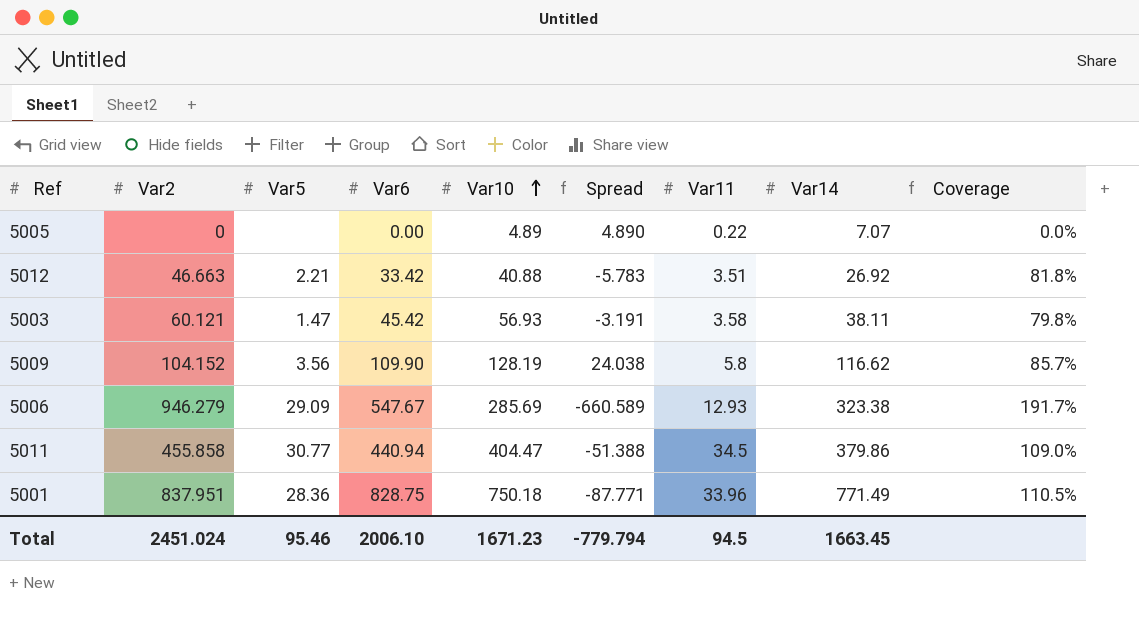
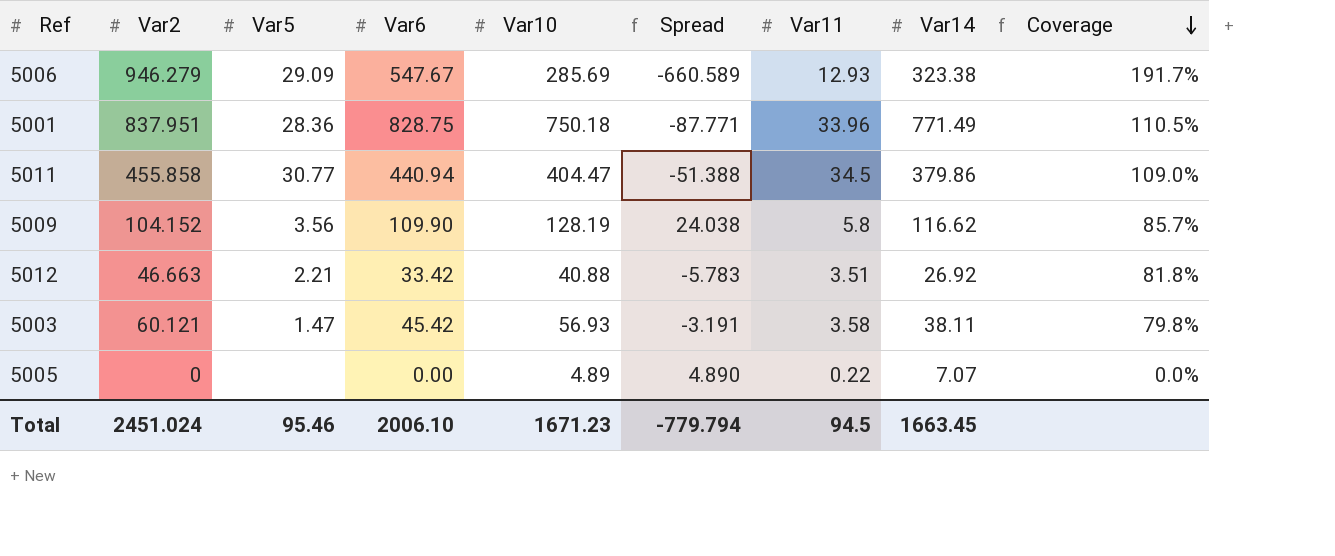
row order: Var10 ascending -> Coverage descending

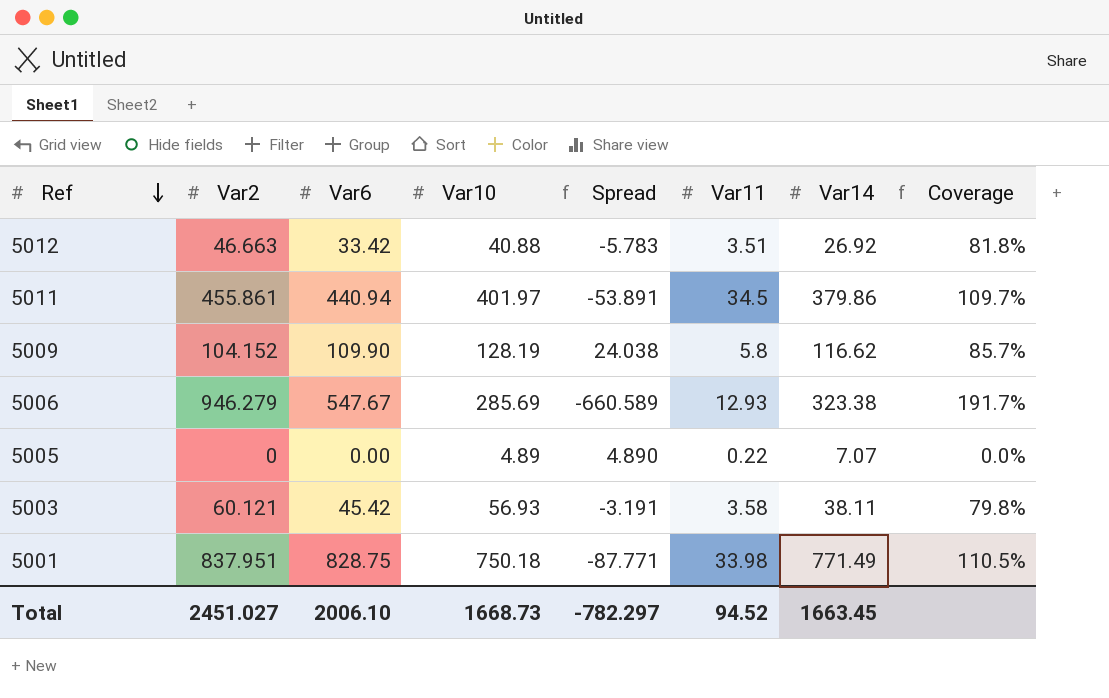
row order: Coverage descending -> Ref descending
column Var5 | position: 3 -> none
5011 | Var2: 455.858 -> 455.861
5011 | Var10: 404.47 -> 401.97
5011 | Spread: -51.388 -> -53.891
5011 | Coverage: 109.0% -> 109.7%
5001 | Var11: 33.96 -> 33.98
Total | Var2: 2451.024 -> 2451.027
Total | Var10: 1671.23 -> 1668.73
Total | Spread: -779.794 -> -782.297
Total | Var11: 94.5 -> 94.52

